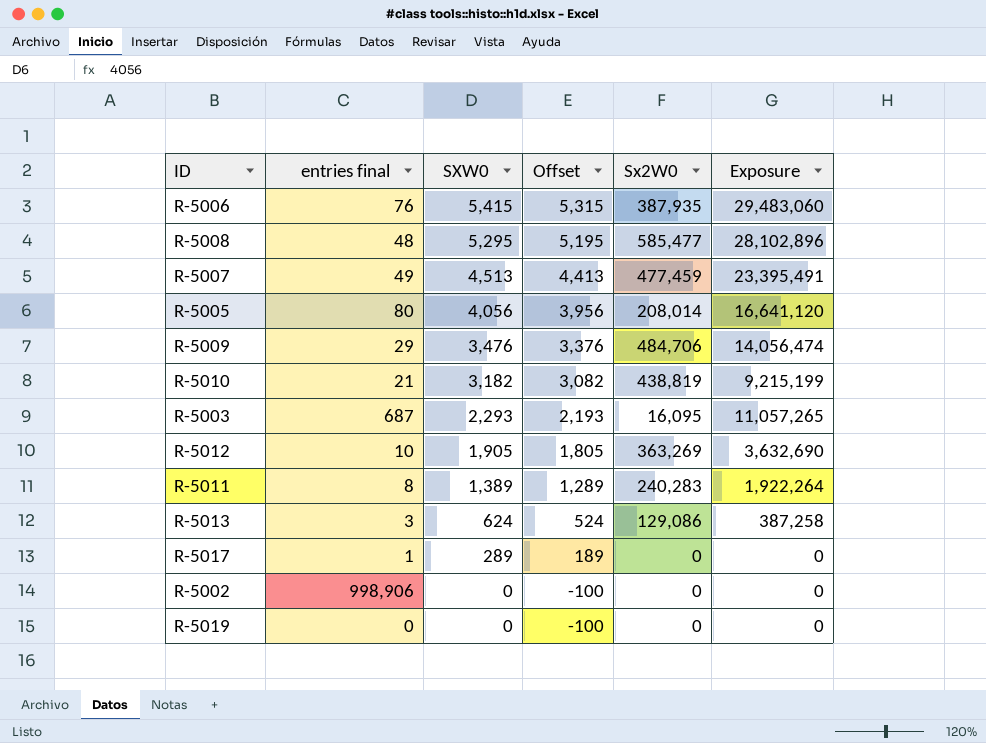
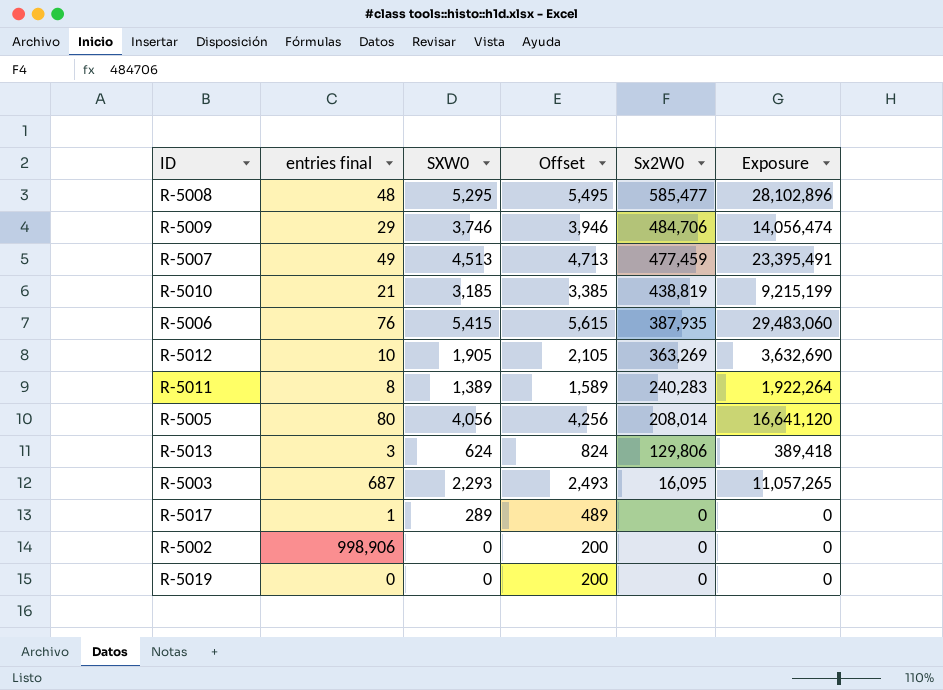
row order: SXW0 descending -> Sx2W0 descending
column Offset | formula: [SXW0] - 100 -> [SXW0] + 200
R-5009 | SXW0: 3,476 -> 3,746
R-5010 | SXW0: 3,182 -> 3,185
R-5013 | Sx2W0: 129,086 -> 129,806
R-5013 | Exposure: 387,258 -> 389,418

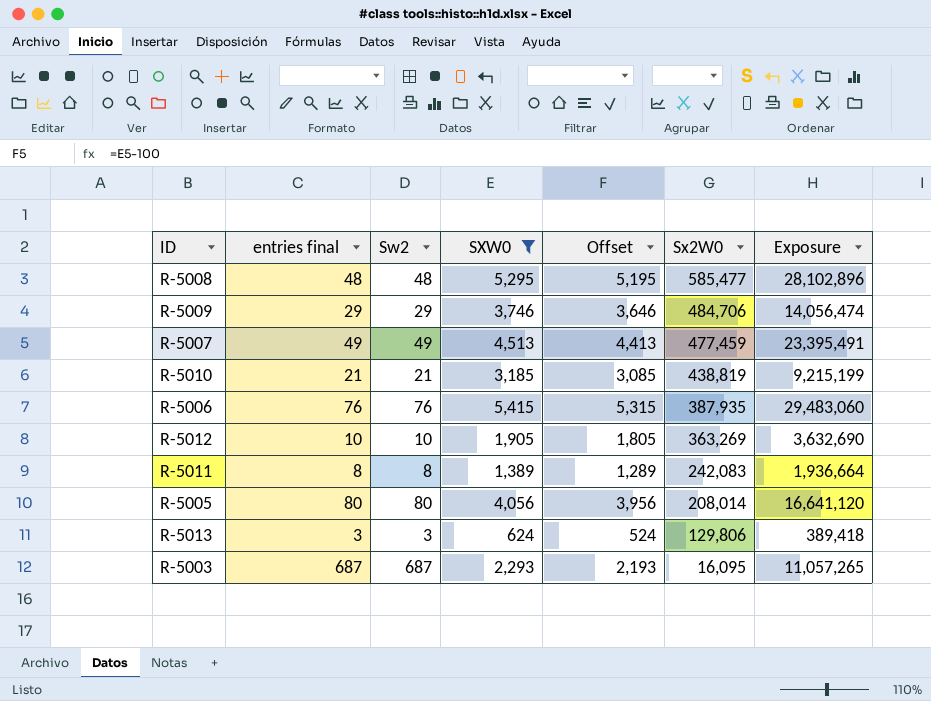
filter: none -> SXW0 >= 624
column Sw2 | position: none -> 3
column Offset | formula: [SXW0] + 200 -> [SXW0] - 100
R-5011 | Sx2W0: 240,283 -> 242,083
R-5011 | Exposure: 1,922,264 -> 1,936,664

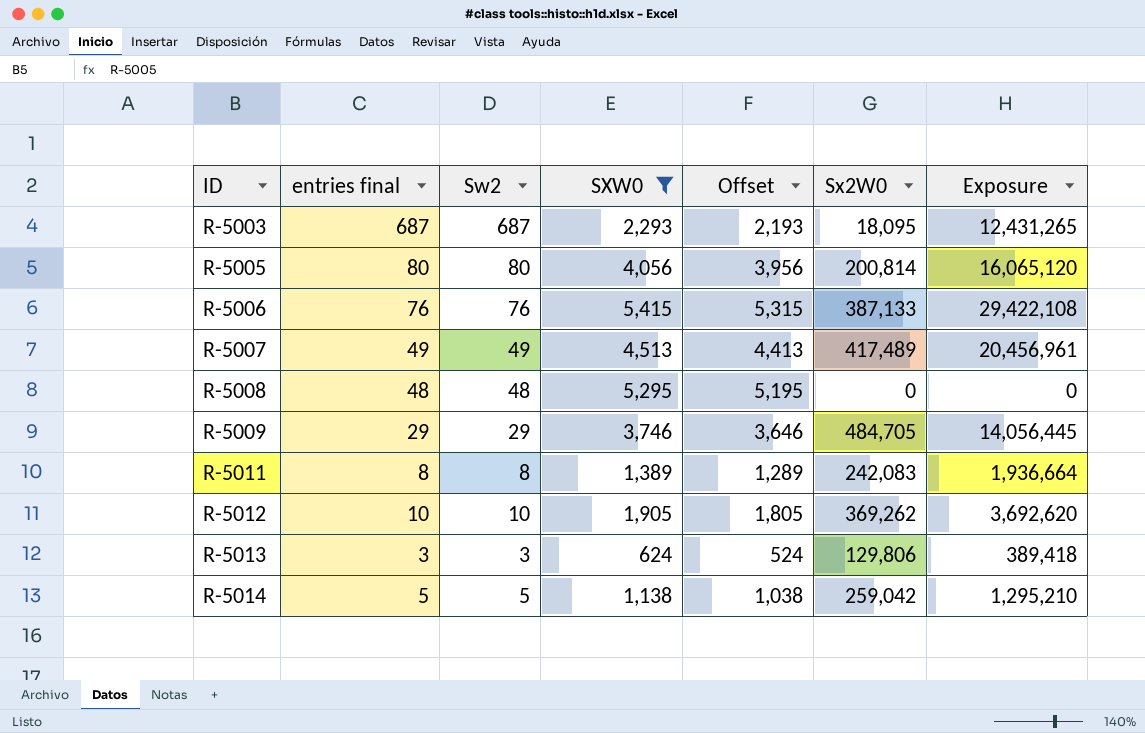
row order: Sx2W0 descending -> ID ascending
row R-5010: 21 | 21 | 3,185 | 3,085 | 438,819 | 9,215,199 -> none
R-5003 | Sx2W0: 16,095 -> 18,095
R-5003 | Exposure: 11,057,265 -> 12,431,265
R-5005 | Sx2W0: 208,014 -> 200,814
R-5005 | Exposure: 16,641,120 -> 16,065,120
R-5006 | Sx2W0: 387,935 -> 387,133
R-5006 | Exposure: 29,483,060 -> 29,422,108
R-5007 | Sx2W0: 477,459 -> 417,489
R-5007 | Exposure: 23,395,491 -> 20,456,961
R-5008 | Sx2W0: 585,477 -> 0
R-5008 | Exposure: 28,102,896 -> 0
R-5009 | Sx2W0: 484,706 -> 484,705
R-5009 | Exposure: 14,056,474 -> 14,056,445
R-5012 | Sx2W0: 363,269 -> 369,262
R-5012 | Exposure: 3,632,690 -> 3,692,620
row R-5014: none -> 5 | 5 | 1,138 | 1,038 | 259,042 | 1,295,210

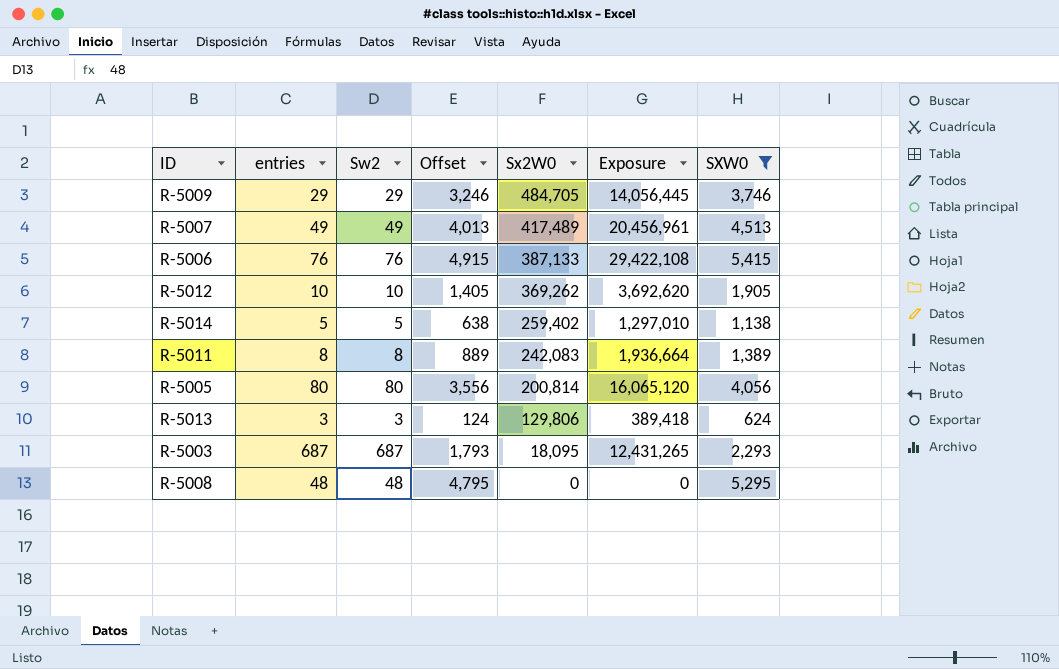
row order: ID ascending -> Sx2W0 descending
column name: entries final -> entries
column Offset | formula: [SXW0] - 100 -> [SXW0] - 500
column SXW0 | position: 4 -> 7
R-5014 | Sx2W0: 259,042 -> 259,402
R-5014 | Exposure: 1,295,210 -> 1,297,010

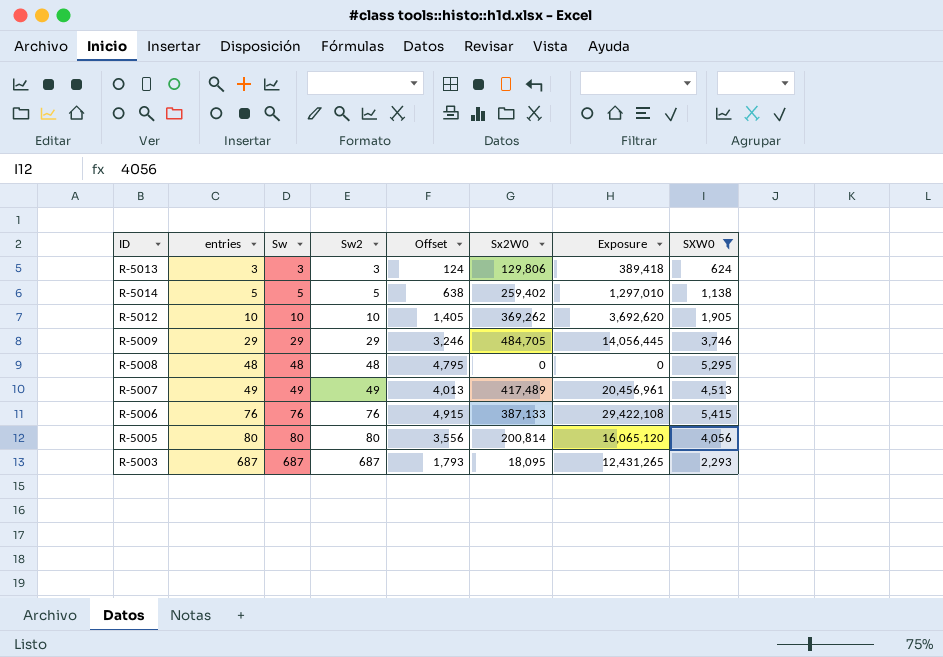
row order: Sx2W0 descending -> entries ascending
column Sw | position: none -> 3
row R-5011: 8 | 8 | 889 | 242,083 | 1,936,664 | 1,389 -> none

